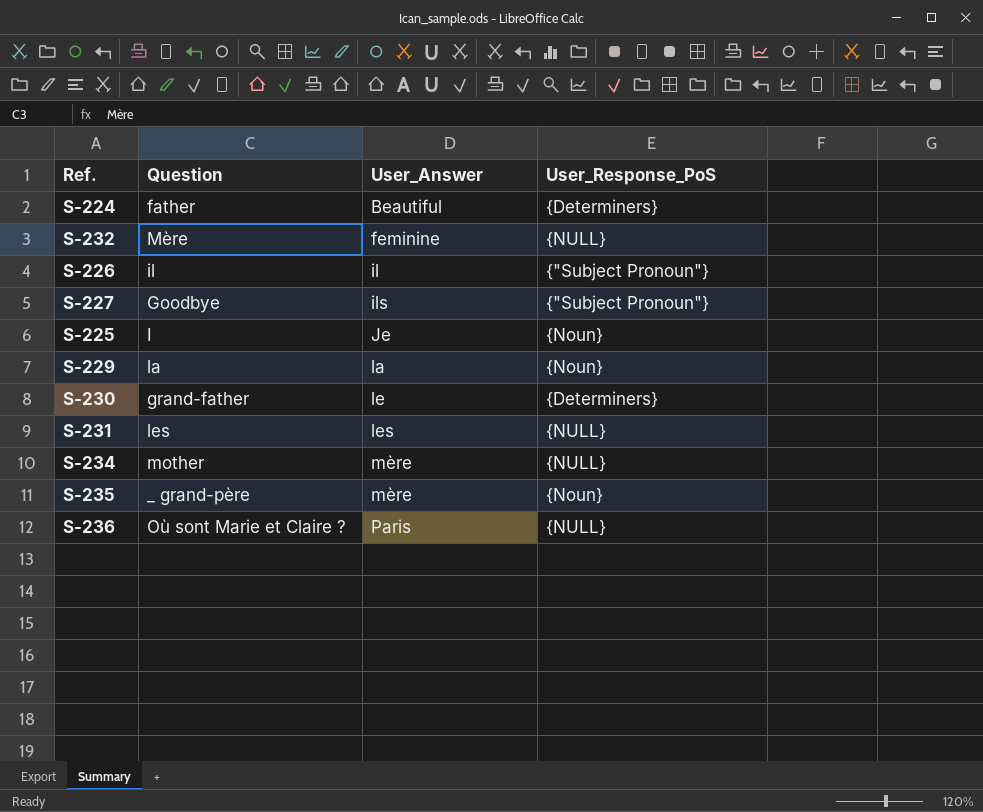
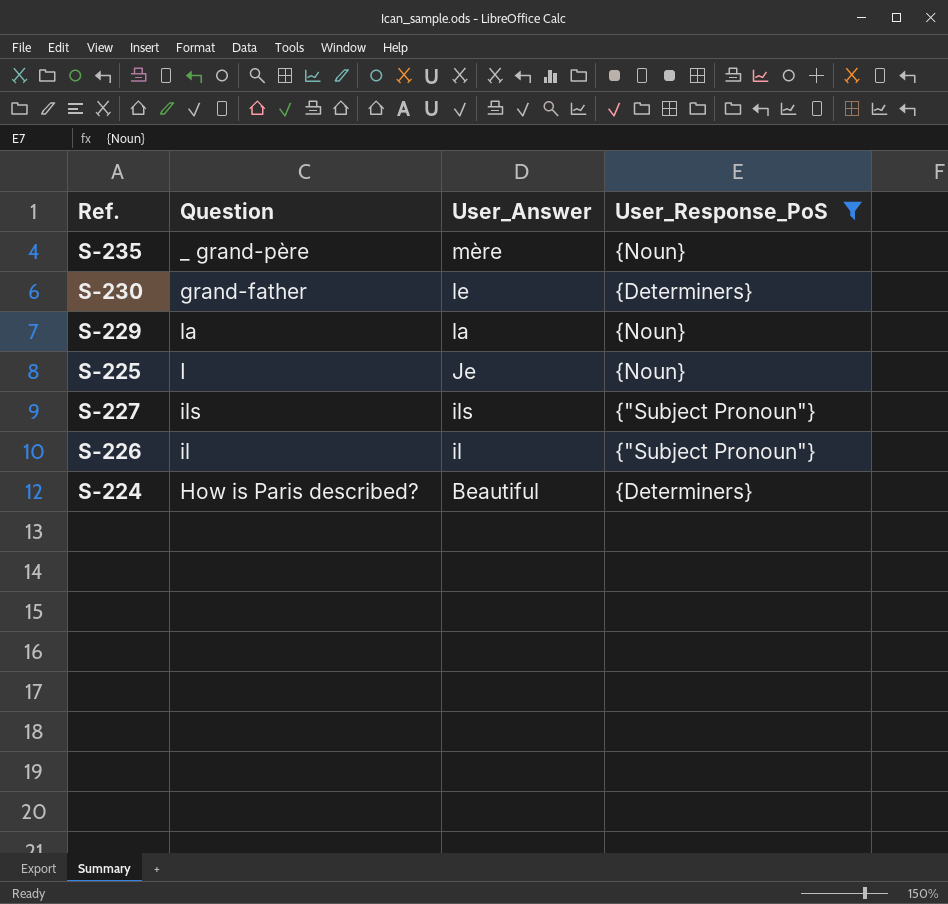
filter: none -> User_Response_PoS != {NULL}
row order: User_Answer ascending -> User_Answer descending
S-227 | Question: Goodbye -> ils
S-224 | Question: father -> How is Paris described?

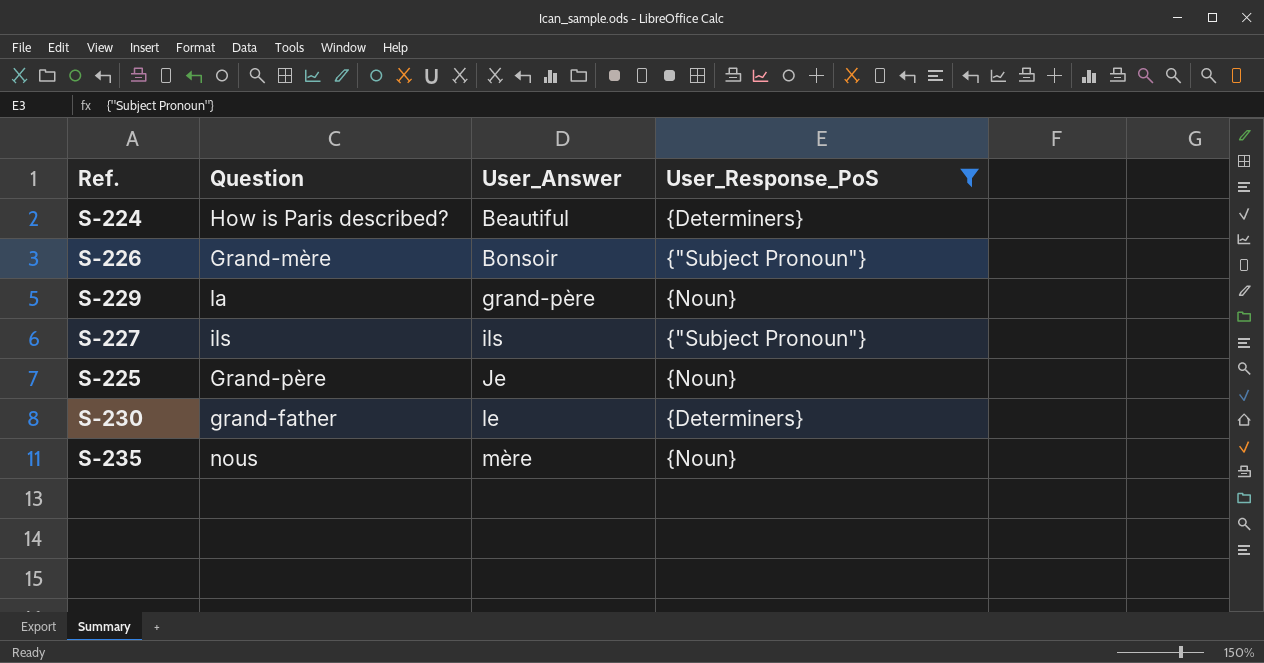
row order: User_Answer descending -> User_Answer ascending
S-226 | Question: il -> Grand-mère
S-226 | User_Answer: il -> Bonsoir
S-229 | User_Answer: la -> grand-père
S-225 | Question: I -> Grand-père
S-235 | Question: _ grand-père -> nous

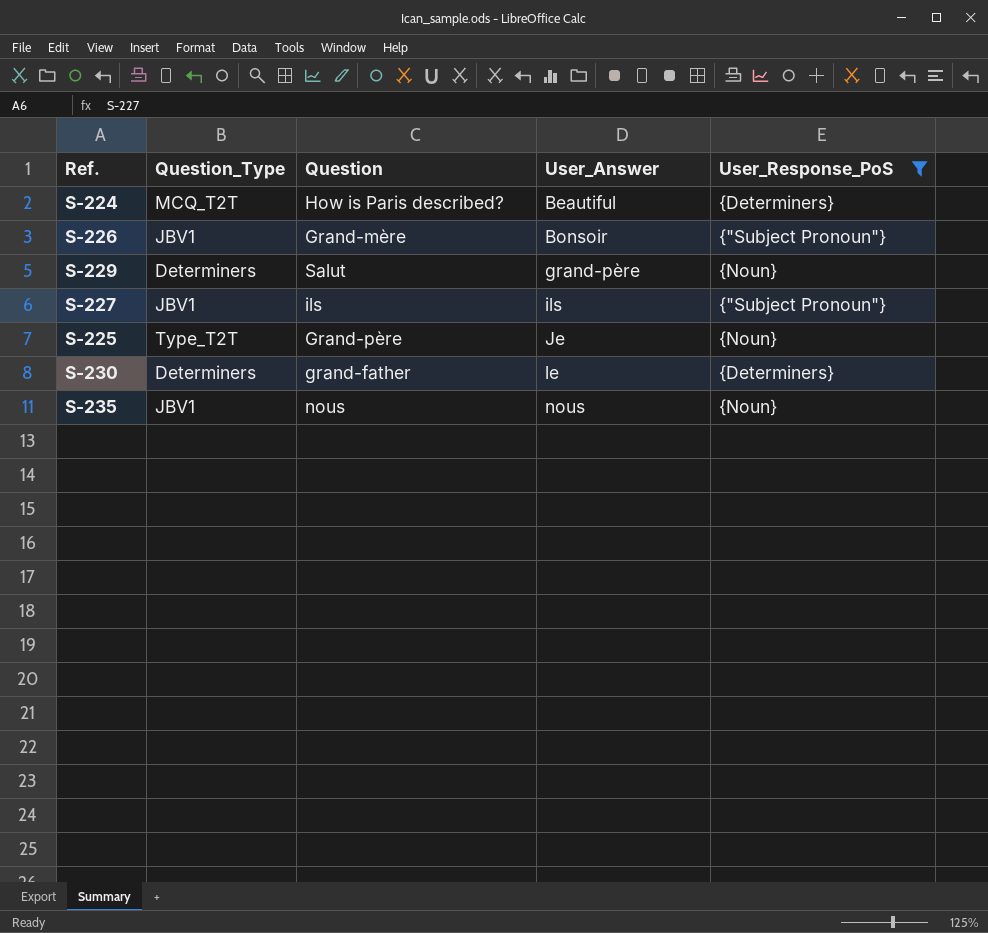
column Question_Type | position: none -> 2
S-229 | Question: la -> Salut
S-235 | User_Answer: mère -> nous

